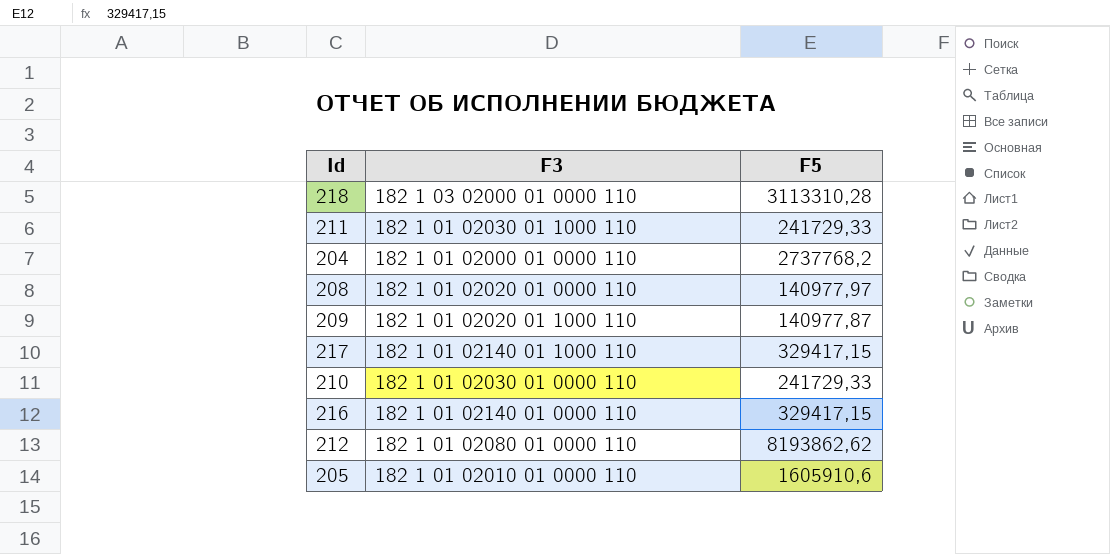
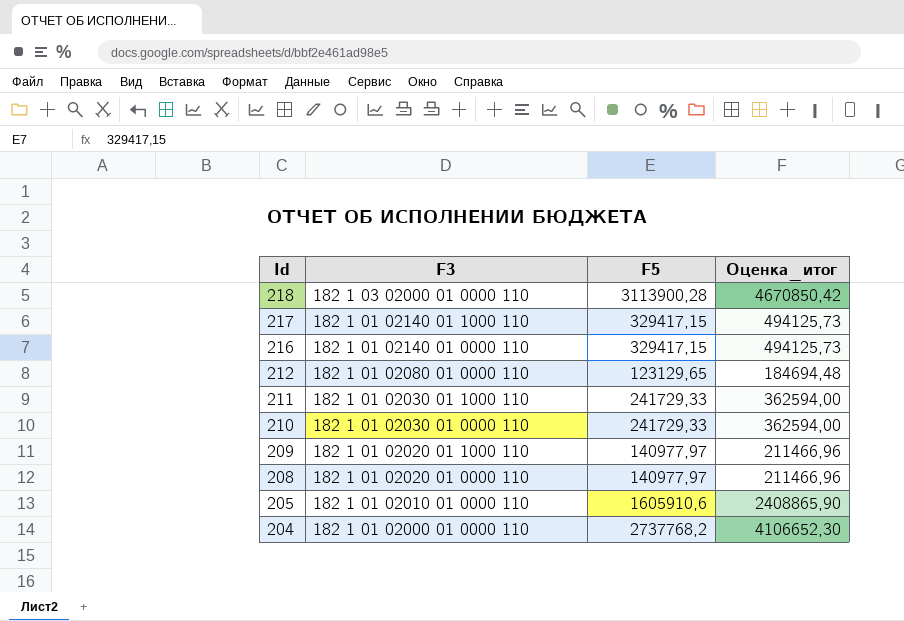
row order: none -> Id descending
column Оценка_итог | formula: none -> [F5] * 1,5
218 | F5: 3113310,28 -> 3113900,28
212 | F5: 8193862,62 -> 123129,65
209 | F5: 140977,87 -> 140977,97

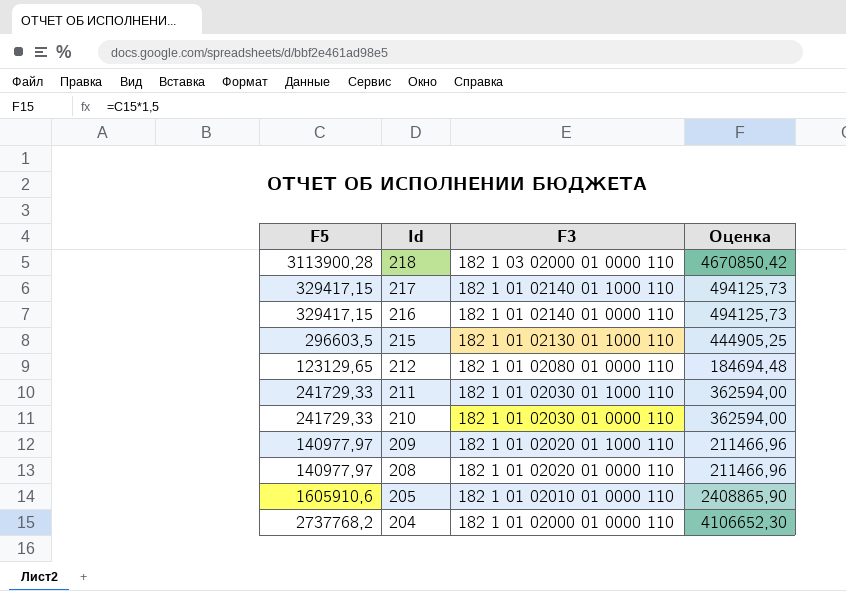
column F5 | position: 3 -> 1
column name: Оценка_итог -> Оценка
row 215: none -> 296603,5 | 182 1 01 02130 01 1000 110 | 444905,25

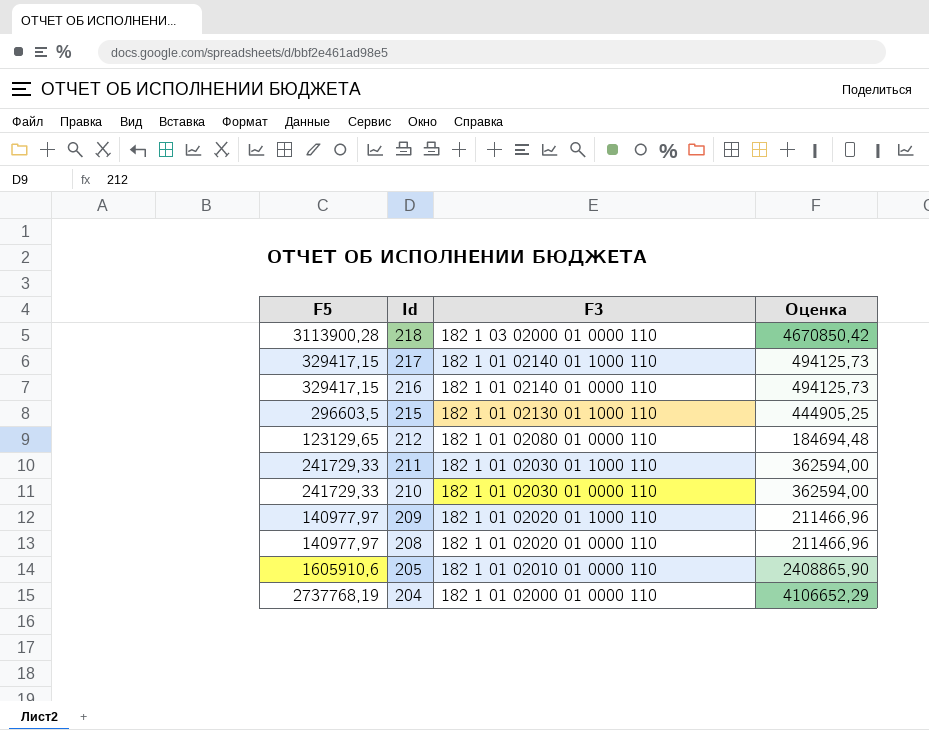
204 | F5: 2737768,2 -> 2737768,19
204 | Оценка: 4106652,30 -> 4106652,29

